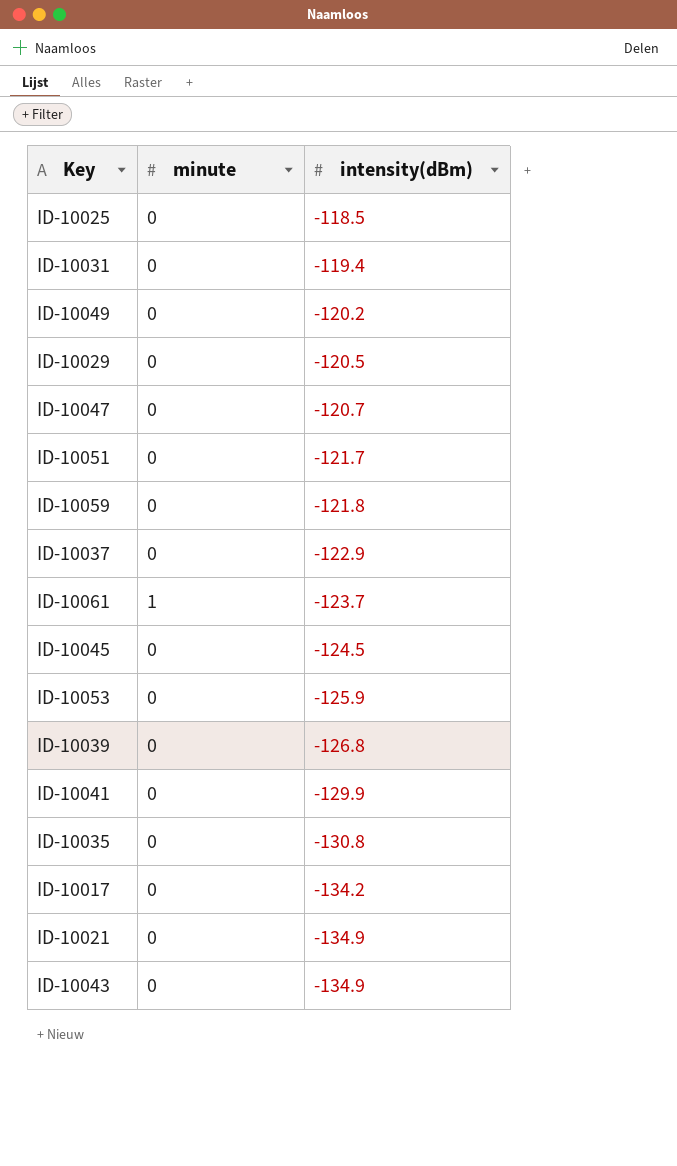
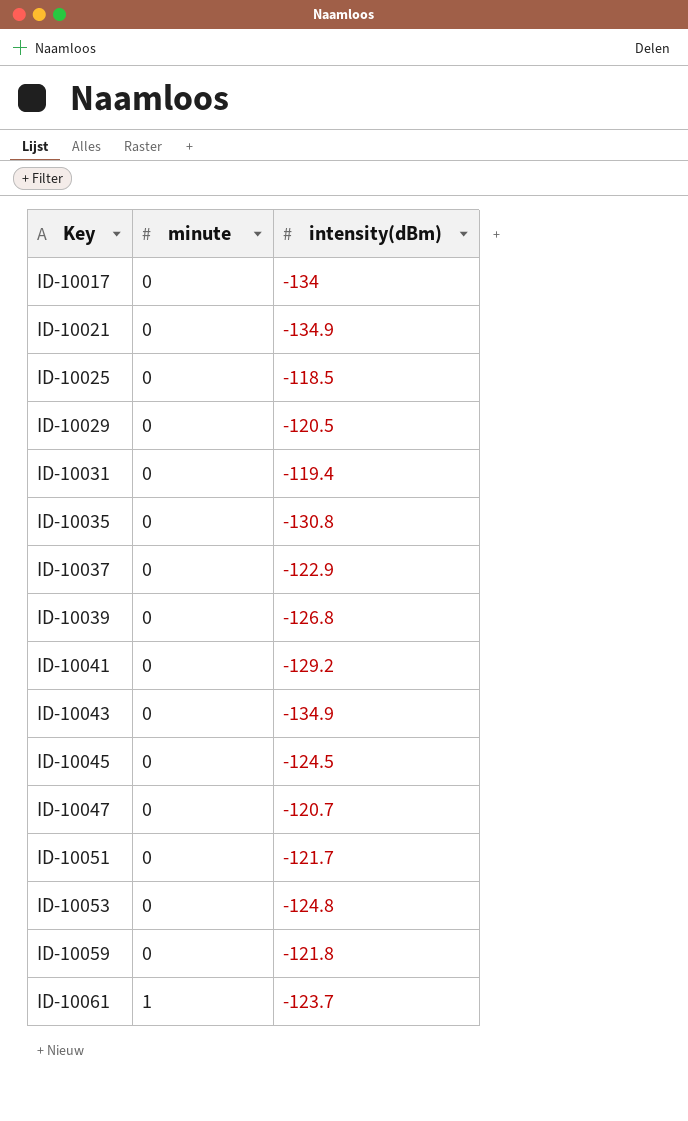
row order: intensity(dBm) descending -> Key ascending
row ID-10049: 0 | -120.2 -> none
ID-10017 | intensity(dBm): -134.2 -> -134
ID-10041 | intensity(dBm): -129.9 -> -129.2
ID-10053 | intensity(dBm): -125.9 -> -124.8

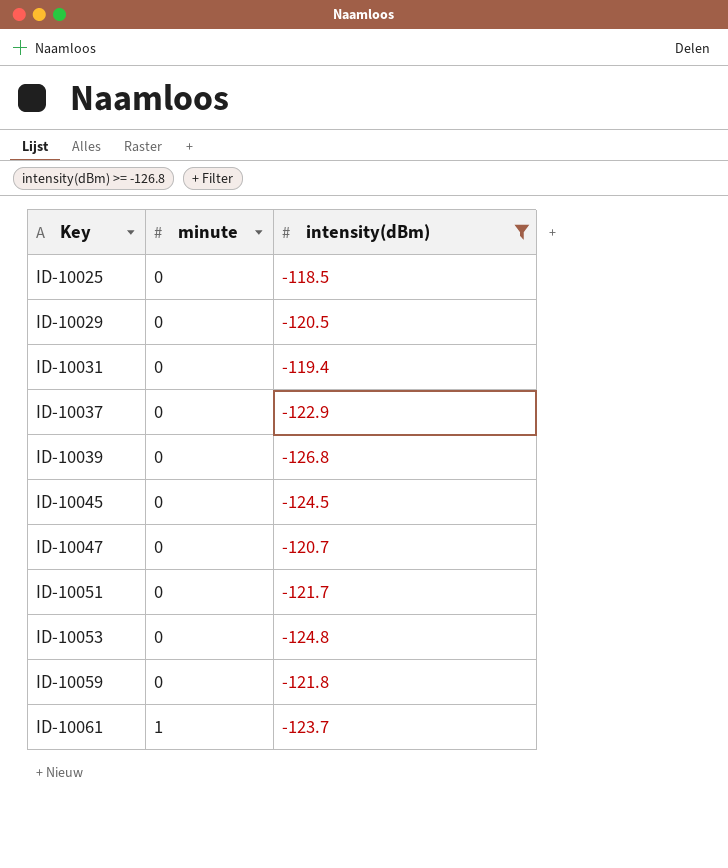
filter: none -> intensity(dBm) >= -126.8

